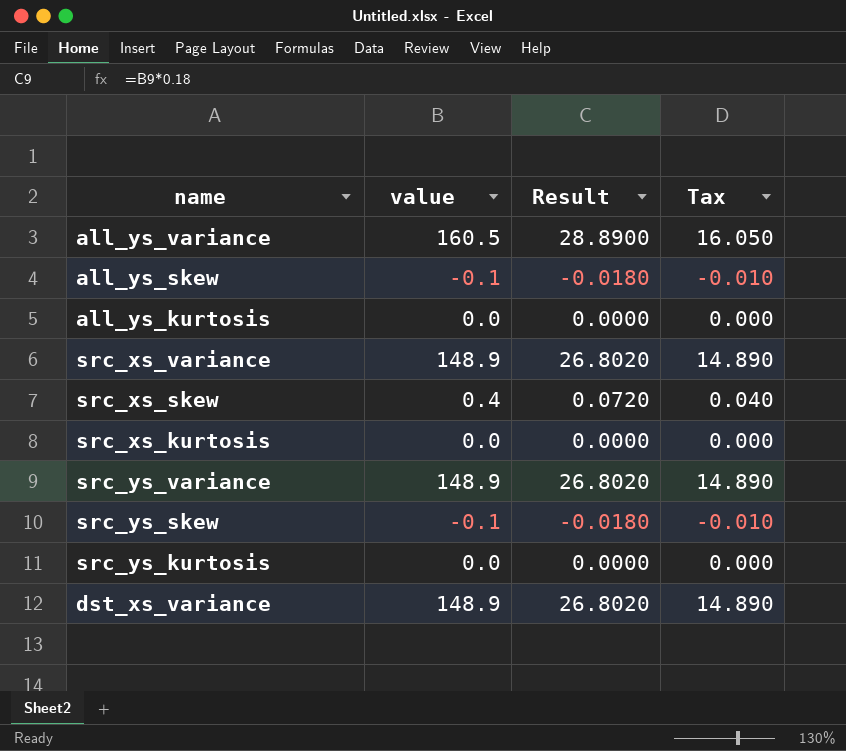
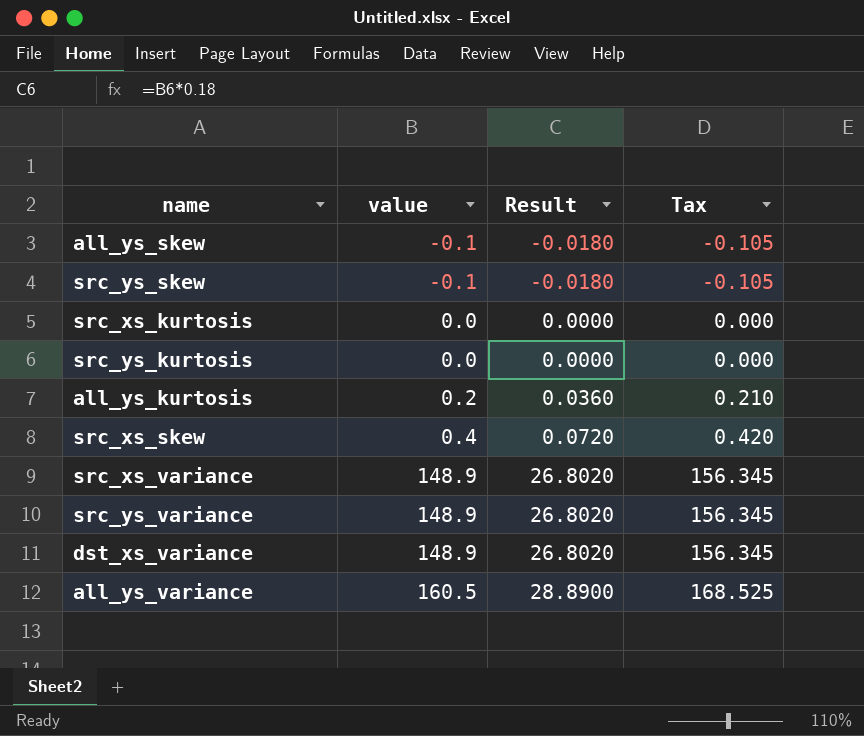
row order: none -> value ascending
column Tax | formula: [value] * 0.1 -> [value] * 1.05
all_ys_kurtosis | value: 0.0 -> 0.2
all_ys_kurtosis | Result: 0.0000 -> 0.0360

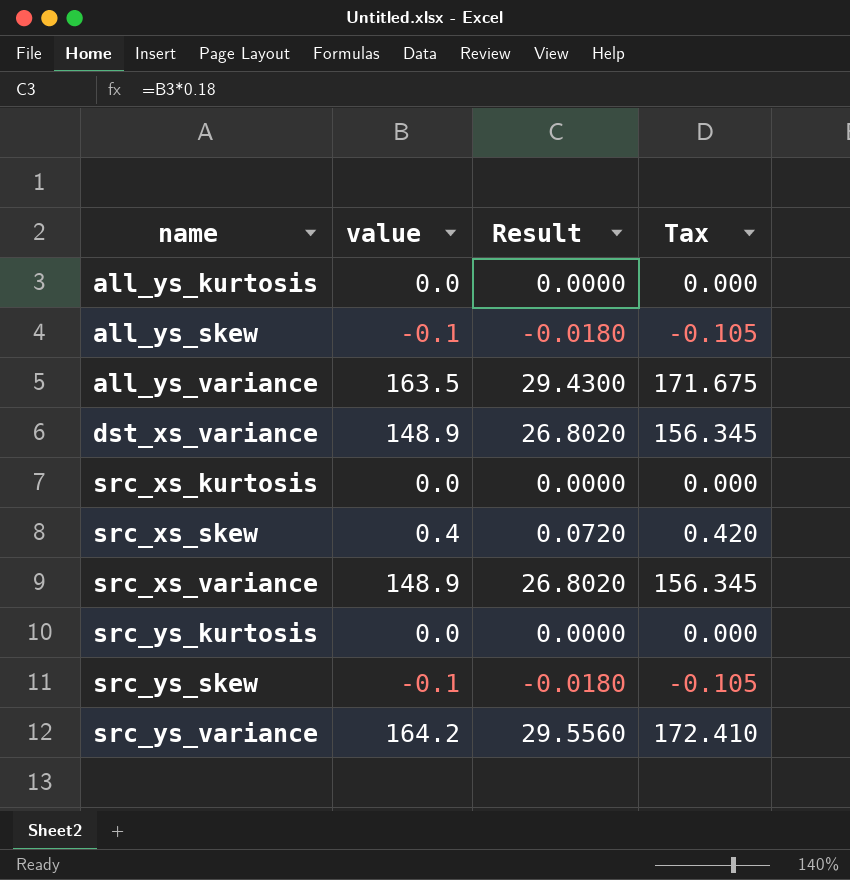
row order: value ascending -> name ascending
all_ys_kurtosis | value: 0.2 -> 0.0
all_ys_kurtosis | Result: 0.0360 -> 0.0000
all_ys_kurtosis | Tax: 0.210 -> 0.000
all_ys_variance | value: 160.5 -> 163.5
all_ys_variance | Result: 28.8900 -> 29.4300
all_ys_variance | Tax: 168.525 -> 171.675
src_ys_variance | value: 148.9 -> 164.2
src_ys_variance | Result: 26.8020 -> 29.5560
src_ys_variance | Tax: 156.345 -> 172.410

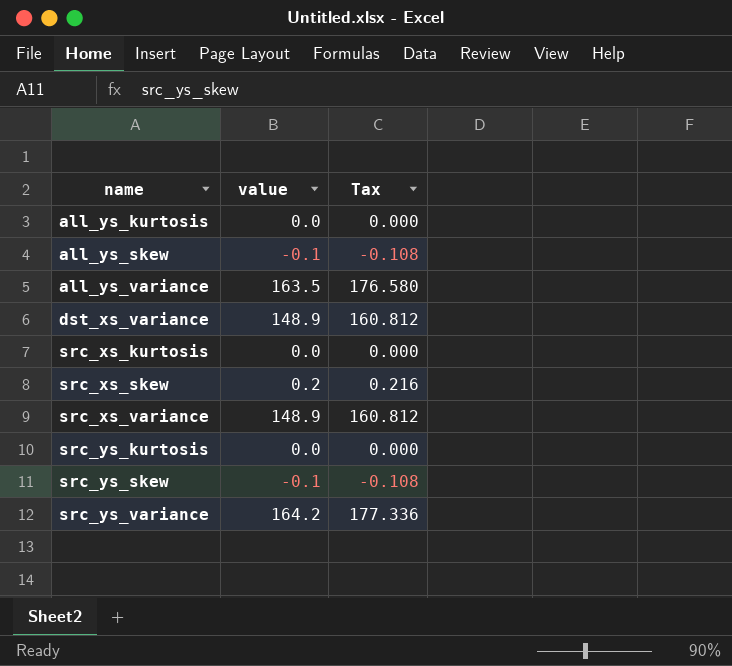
column Result | formula: [value] * 0.18 -> none
column Tax | formula: [value] * 1.05 -> [value] * 1.08
src_xs_skew | value: 0.4 -> 0.2

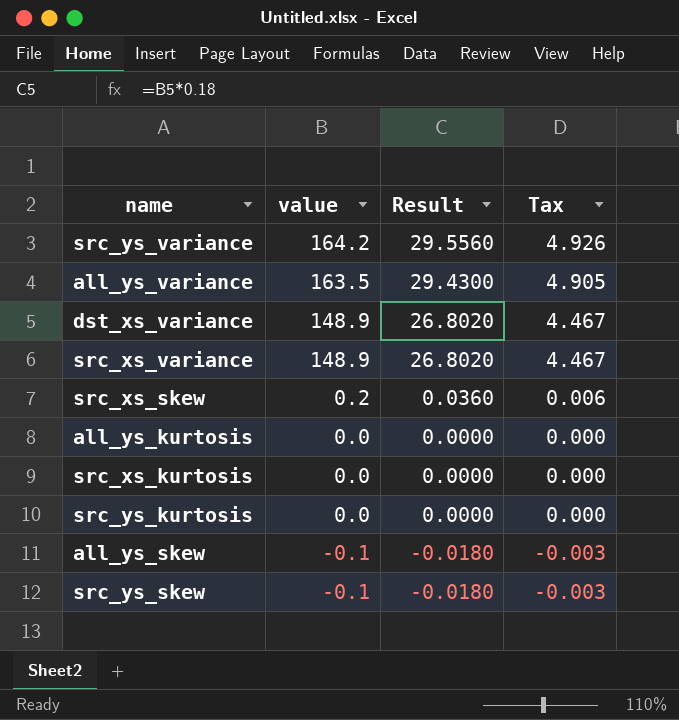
row order: name ascending -> value descending
column Result | formula: none -> [value] * 0.18
column Tax | formula: [value] * 1.08 -> [value] * 0.03

